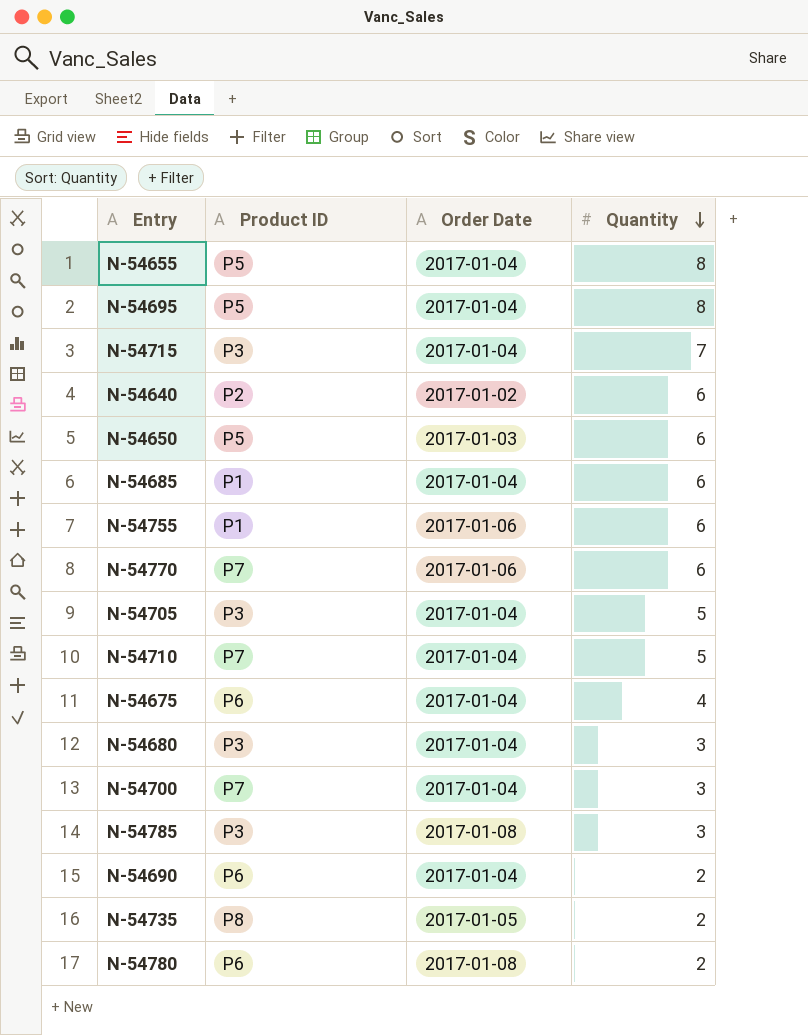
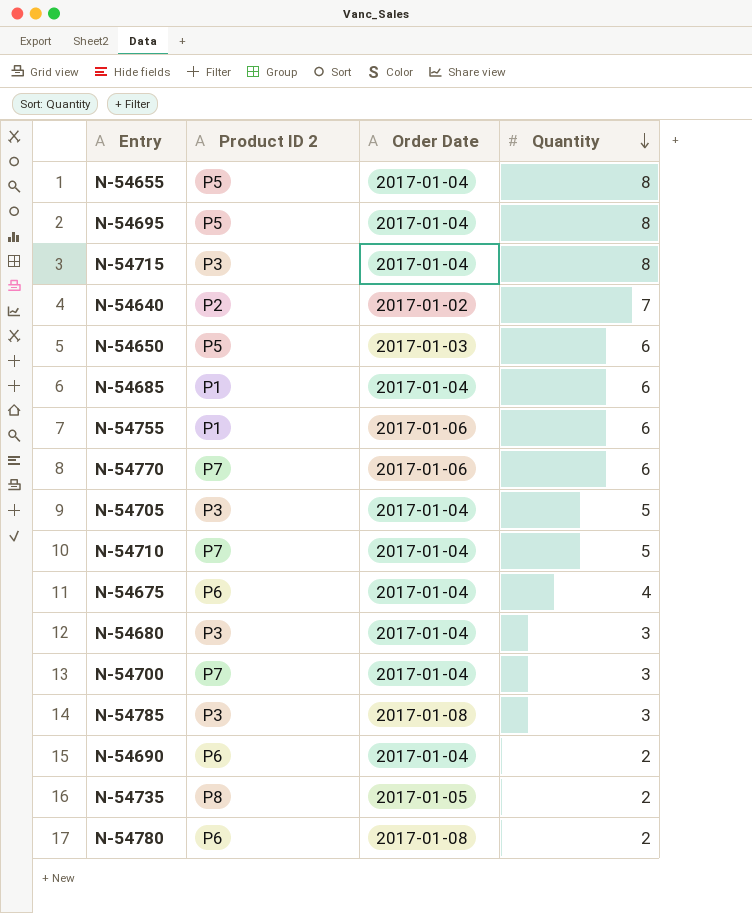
column name: Product ID -> Product ID 2
N-54715 | Quantity: 7 -> 8
N-54640 | Quantity: 6 -> 7

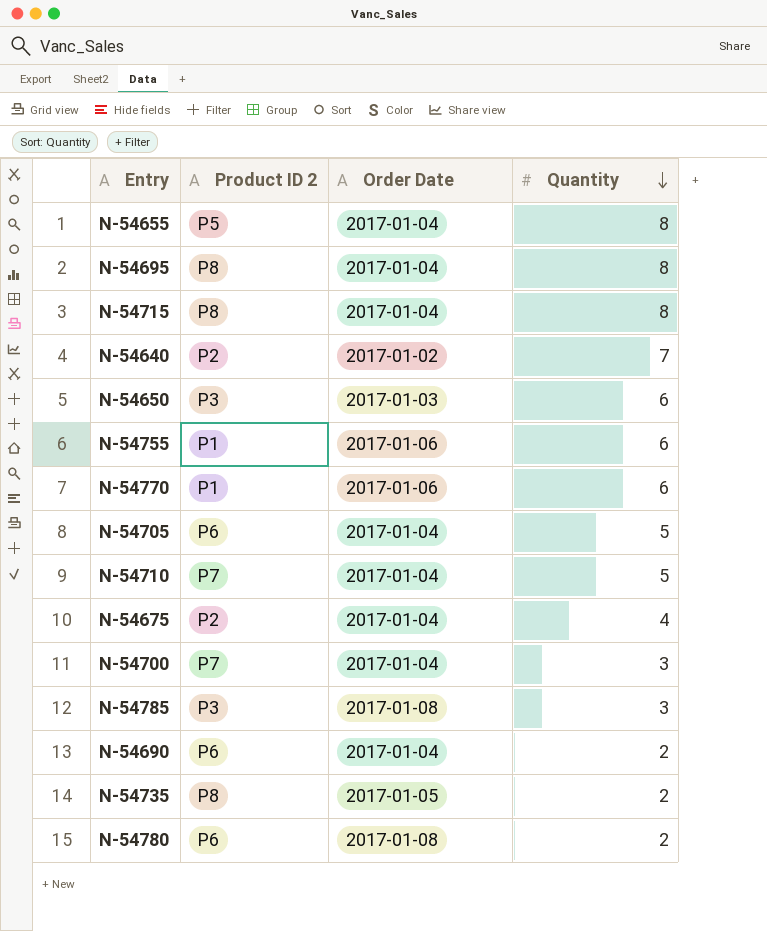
row N-54685: P1 | 2017-01-04 | 6 -> none
row N-54680: P3 | 2017-01-04 | 3 -> none
N-54695 | Product ID 2: P5 -> P8
N-54715 | Product ID 2: P3 -> P8
N-54650 | Product ID 2: P5 -> P3
N-54770 | Product ID 2: P7 -> P1
N-54705 | Product ID 2: P3 -> P6
N-54675 | Product ID 2: P6 -> P2

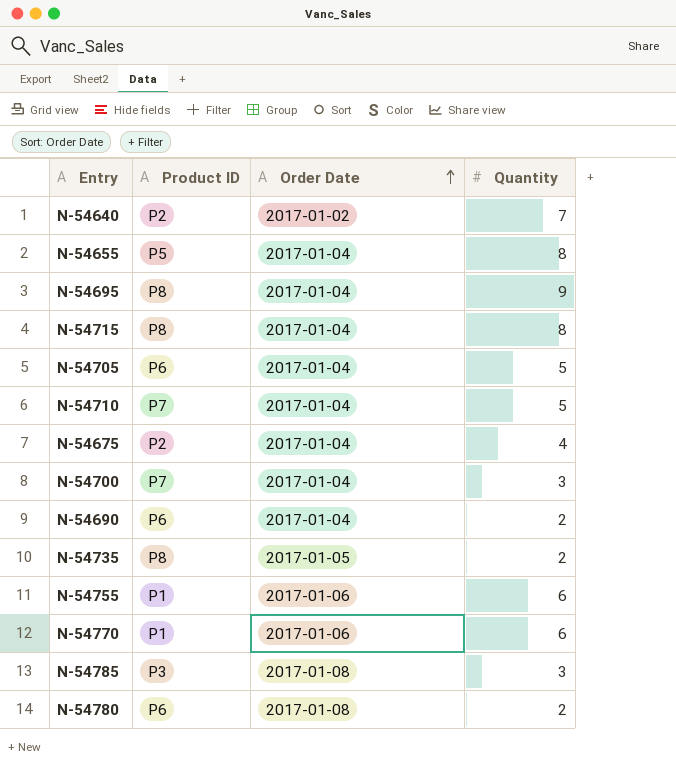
row order: Quantity descending -> Order Date ascending
column name: Product ID 2 -> Product ID
row N-54650: P3 | 2017-01-03 | 6 -> none
N-54695 | Quantity: 8 -> 9

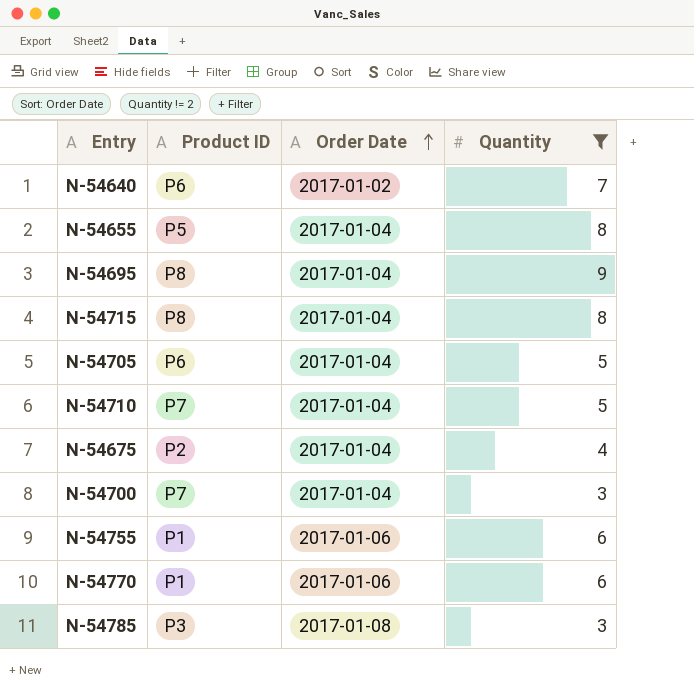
filter: none -> Quantity != 2
N-54640 | Product ID: P2 -> P6

